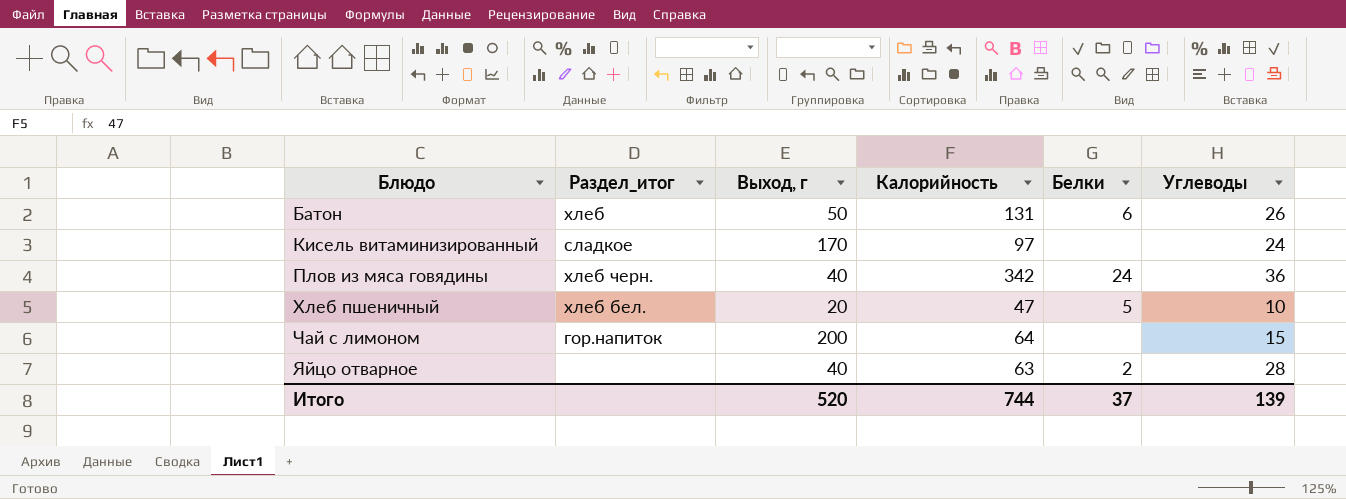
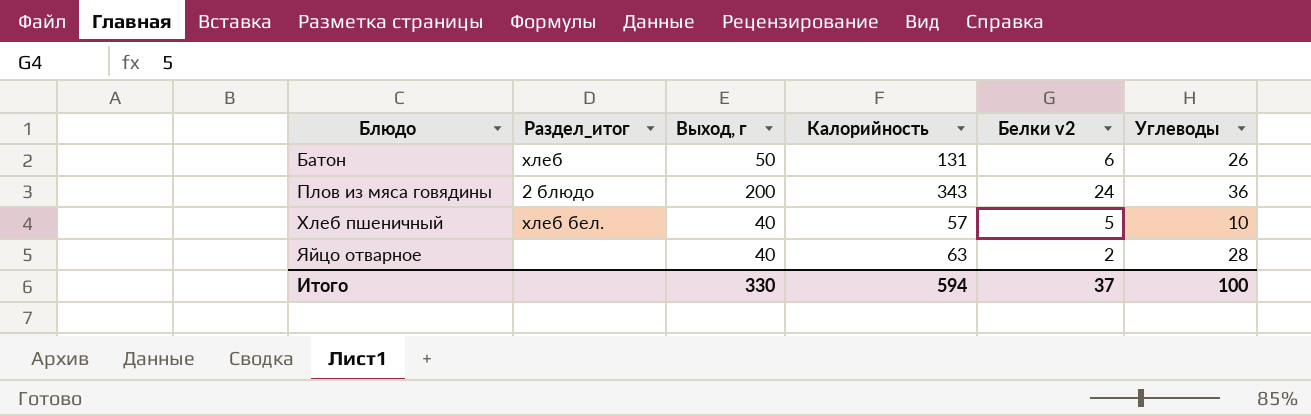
column name: Белки -> Белки v2
row Кисель витаминизированный: сладкое | 170 | 97 | none | 24 -> none
row Чай с лимоном: гор.напиток | 200 | 64 | none | 15 -> none
Плов из мяса говядины | Раздел_итог: хлеб черн. -> 2 блюдо
Плов из мяса говядины | Выход, г: 40 -> 200
Плов из мяса говядины | Калорийность: 342 -> 343
Хлеб пшеничный | Выход, г: 20 -> 40
Хлеб пшеничный | Калорийность: 47 -> 57
Итого | Выход, г: 520 -> 330
Итого | Калорийность: 744 -> 594
Итого | Углеводы: 139 -> 100

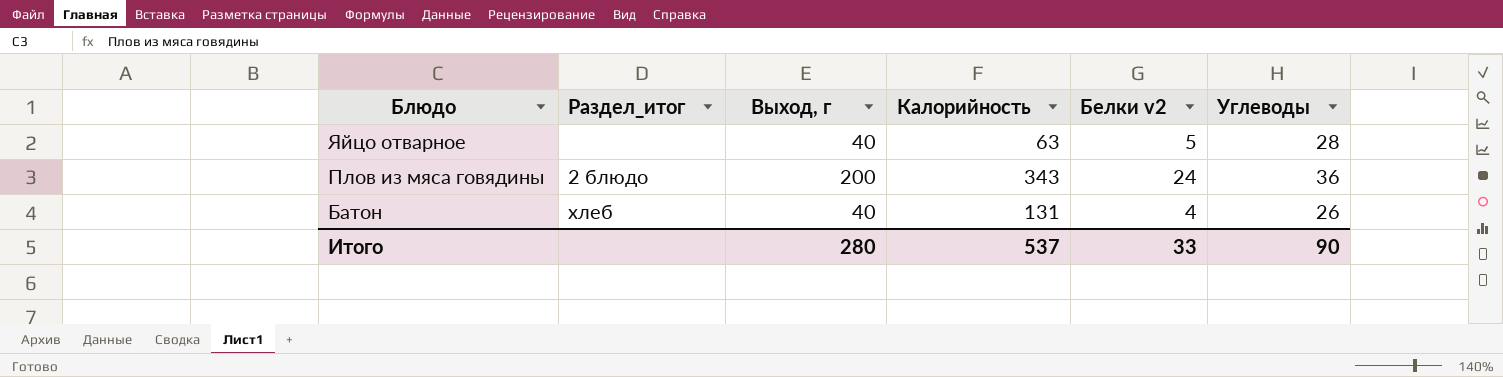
row order: Блюдо ascending -> Блюдо descending
row Хлеб пшеничный: хлеб бел. | 40 | 57 | 5 | 10 -> none
Яйцо отварное | Белки v2: 2 -> 5
Батон | Выход, г: 50 -> 40
Батон | Белки v2: 6 -> 4
Итого | Выход, г: 330 -> 280
Итого | Калорийность: 594 -> 537
Итого | Белки v2: 37 -> 33
Итого | Углеводы: 100 -> 90

